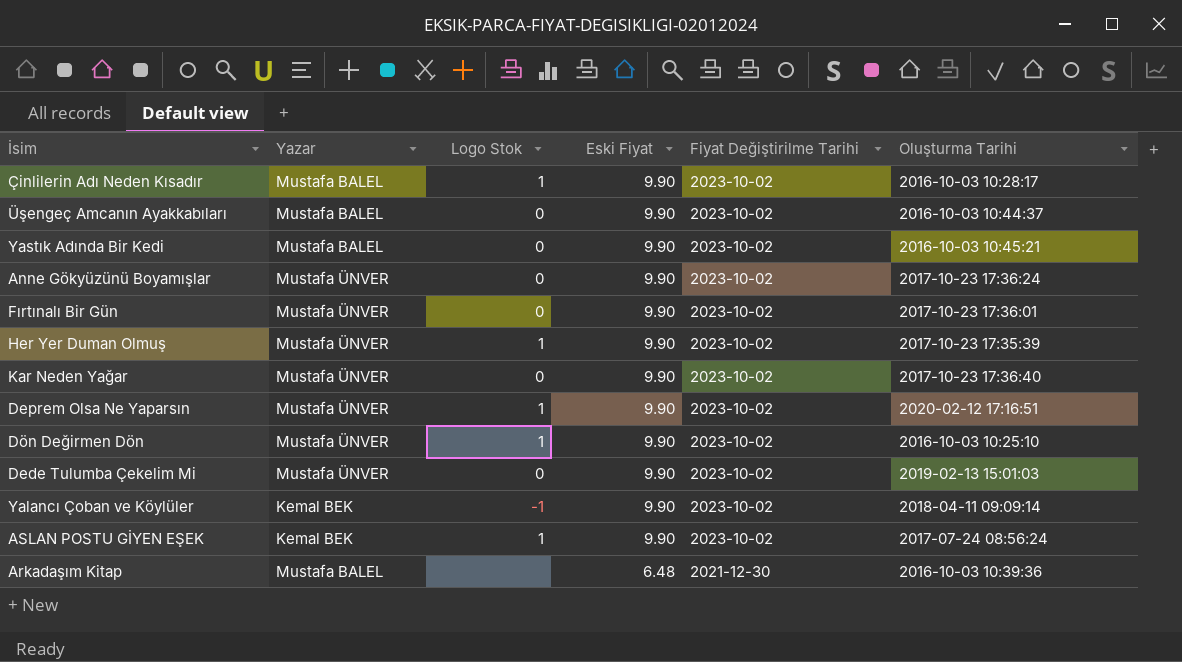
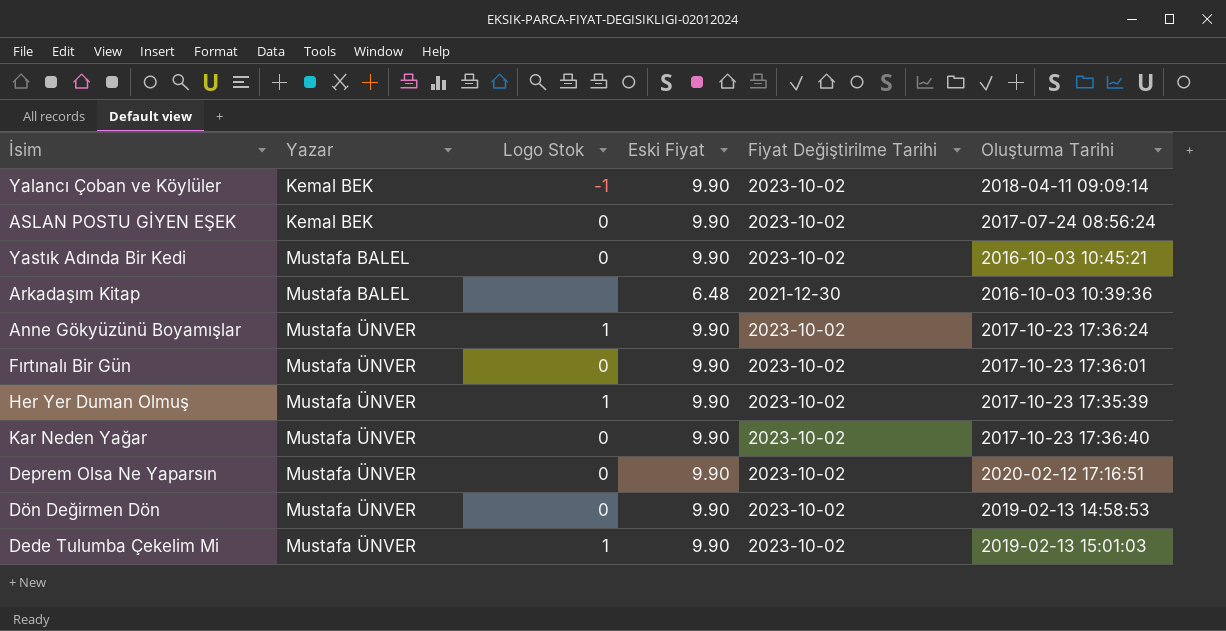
row order: Eski Fiyat descending -> Yazar ascending
row Çinlilerin Adı Neden Kısadır: Mustafa BALEL | 1 | 9.90 | 2023-10-02 | 2016-10-03 10:28:17 -> none
row Üşengeç Amcanın Ayakkabıları: Mustafa BALEL | 0 | 9.90 | 2023-10-02 | 2016-10-03 10:44:37 -> none
ASLAN POSTU GİYEN EŞEK | Logo Stok: 1 -> 0
Anne Gökyüzünü Boyamışlar | Logo Stok: 0 -> 1
Deprem Olsa Ne Yaparsın | Logo Stok: 1 -> 0
Dön Değirmen Dön | Logo Stok: 1 -> 0
Dön Değirmen Dön | Oluşturma Tarihi: 2016-10-03 10:25:10 -> 2019-02-13 14:58:53
Dede Tulumba Çekelim Mi | Logo Stok: 0 -> 1

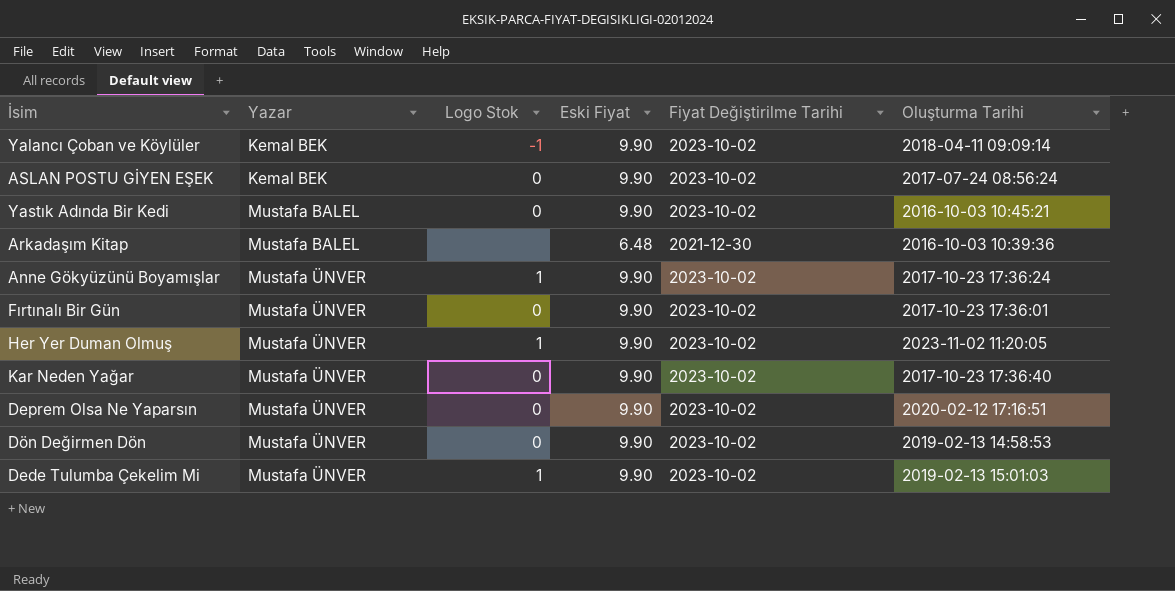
Her Yer Duman Olmuş | Oluşturma Tarihi: 2017-10-23 17:35:39 -> 2023-11-02 11:20:05

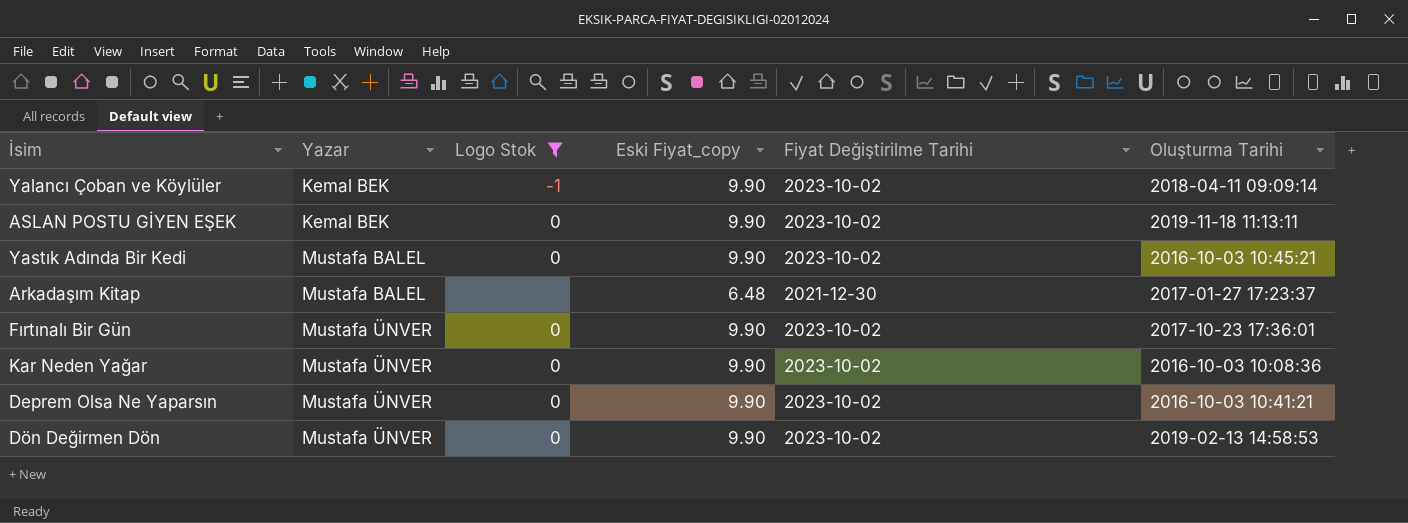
filter: none -> Logo Stok != 1
column name: Eski Fiyat -> Eski Fiyat_copy
ASLAN POSTU GİYEN EŞEK | Oluşturma Tarihi: 2017-07-24 08:56:24 -> 2019-11-18 11:13:11
Arkadaşım Kitap | Oluşturma Tarihi: 2016-10-03 10:39:36 -> 2017-01-27 17:23:37
Kar Neden Yağar | Oluşturma Tarihi: 2017-10-23 17:36:40 -> 2016-10-03 10:08:36
Deprem Olsa Ne Yaparsın | Oluşturma Tarihi: 2020-02-12 17:16:51 -> 2016-10-03 10:41:21

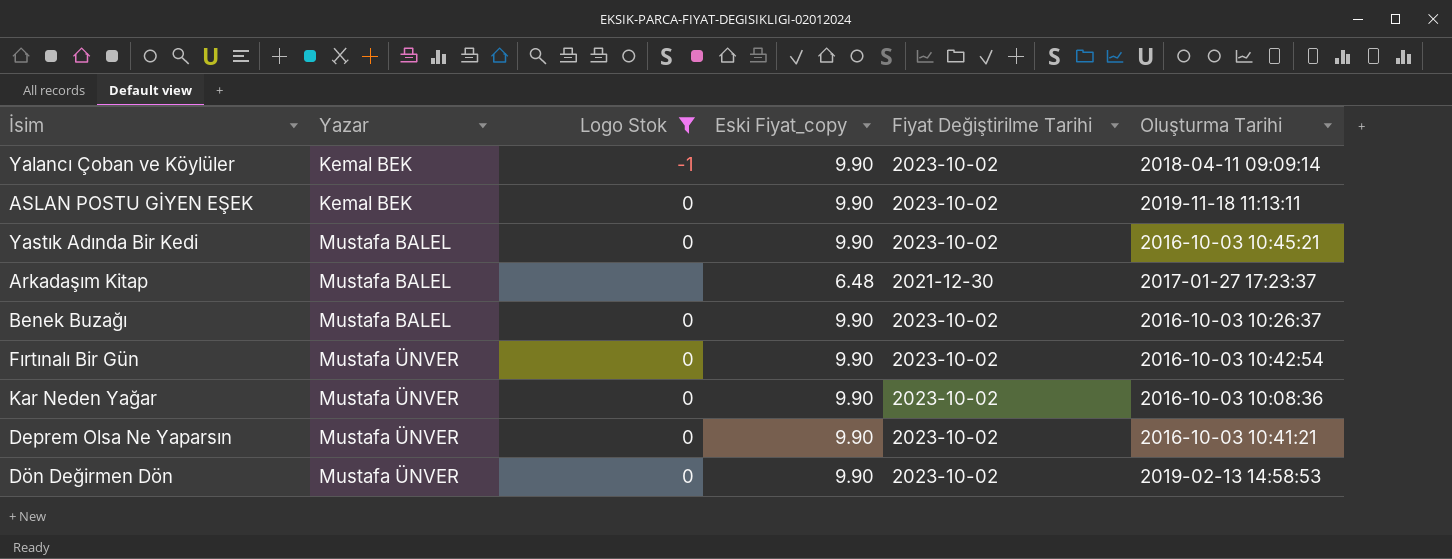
row Benek Buzağı: none -> Mustafa BALEL | 0 | 9.90 | 2023-10-02 | 2016-10-03 10:26:37
Fırtınalı Bir Gün | Oluşturma Tarihi: 2017-10-23 17:36:01 -> 2016-10-03 10:42:54

